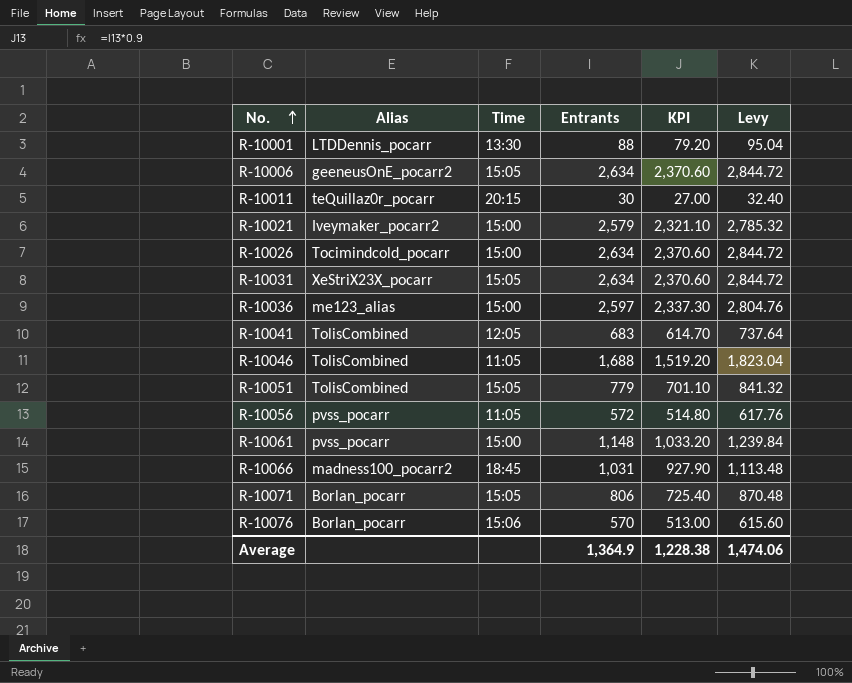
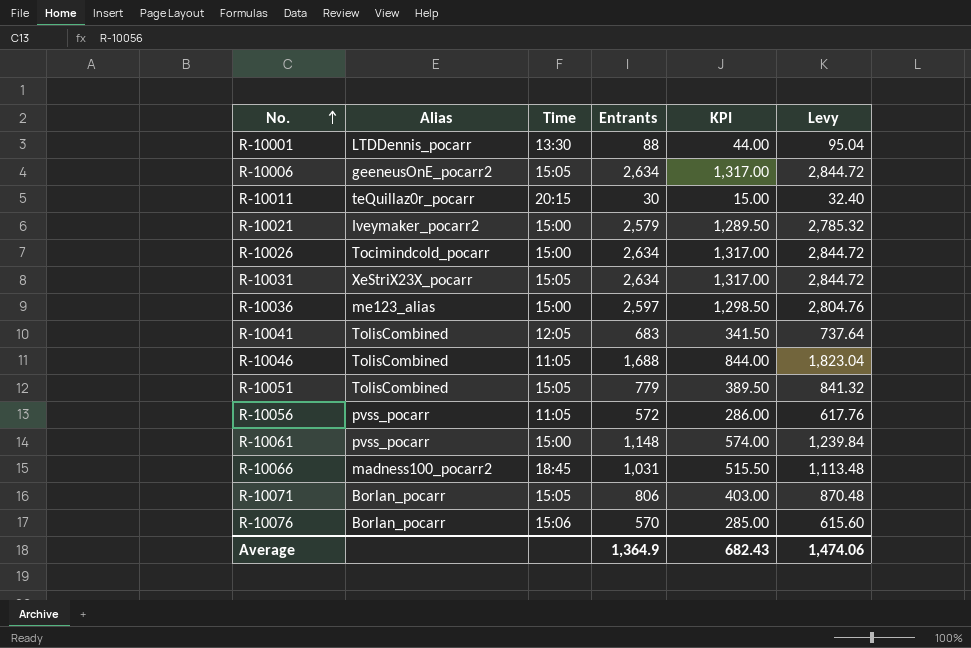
column KPI | formula: [Entrants] * 0.9 -> [Entrants] * 0.5
Average | KPI: 1,228.38 -> 682.43

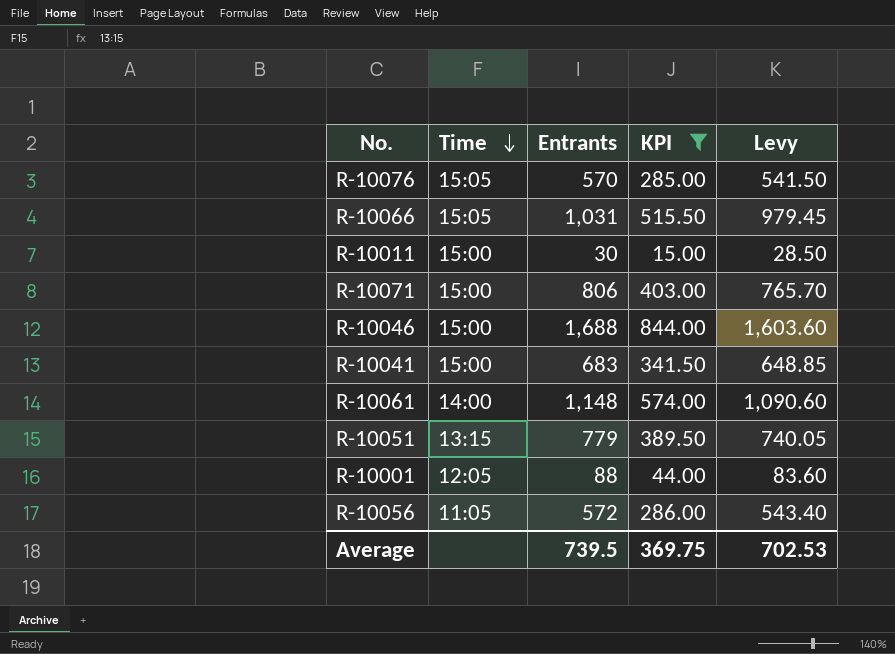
filter: none -> KPI <= 844.00
row order: No. ascending -> Time descending
column Alias | position: 2 -> none
column Levy | formula: [Entrants] * 1.08 -> [Entrants] * 0.95
R-10076 | Time: 15:06 -> 15:05
R-10066 | Time: 18:45 -> 15:05
R-10011 | Time: 20:15 -> 15:00
R-10071 | Time: 15:05 -> 15:00
R-10046 | Time: 11:05 -> 15:00
R-10041 | Time: 12:05 -> 15:00
R-10061 | Time: 15:00 -> 14:00
R-10051 | Time: 15:05 -> 13:15
R-10001 | Time: 13:30 -> 12:05
Average | Entrants: 1,364.9 -> 739.5
Average | KPI: 682.43 -> 369.75
Average | Levy: 1,474.06 -> 702.53

